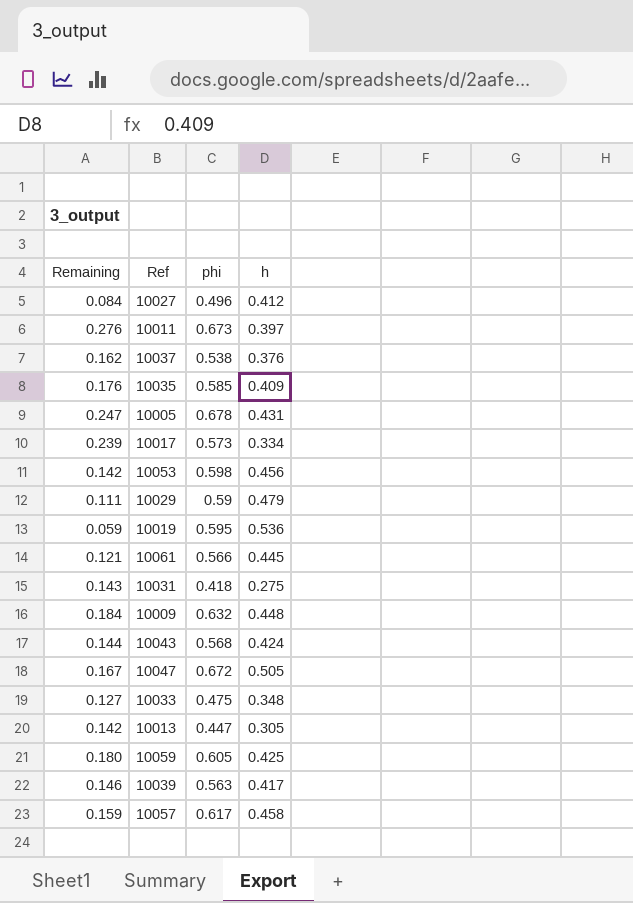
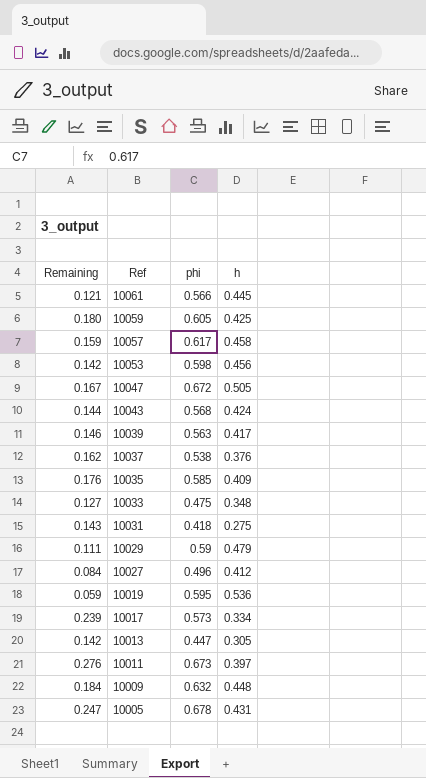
row order: none -> Ref descending

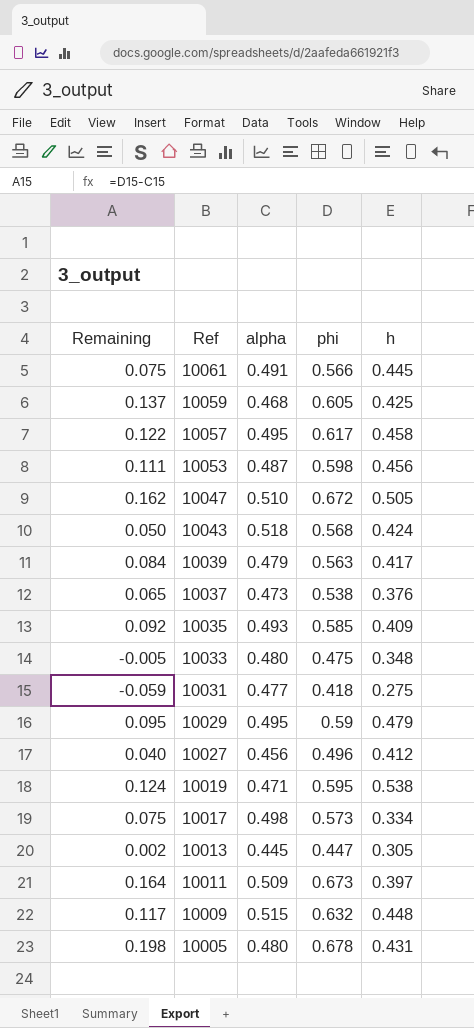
column Remaining | formula: [phi] - [h] -> [phi] - [alpha]
column alpha | position: none -> 3
10019 | h: 0.536 -> 0.538

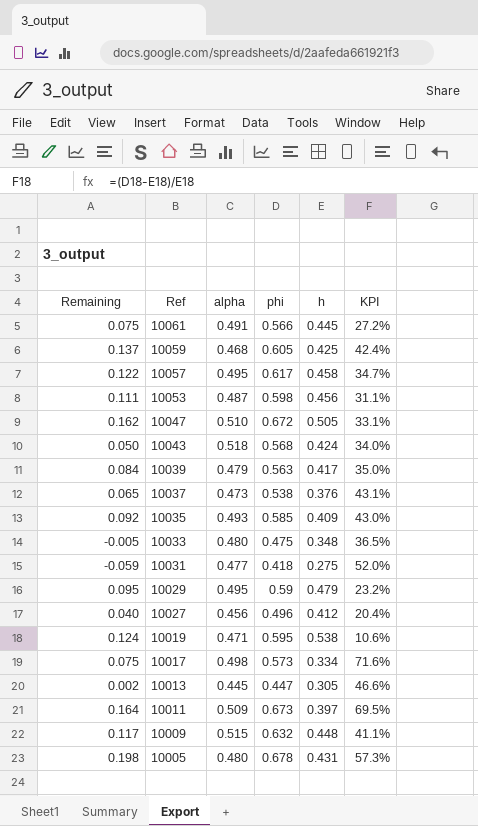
column KPI | formula: none -> ([phi] - [h]) / [h]

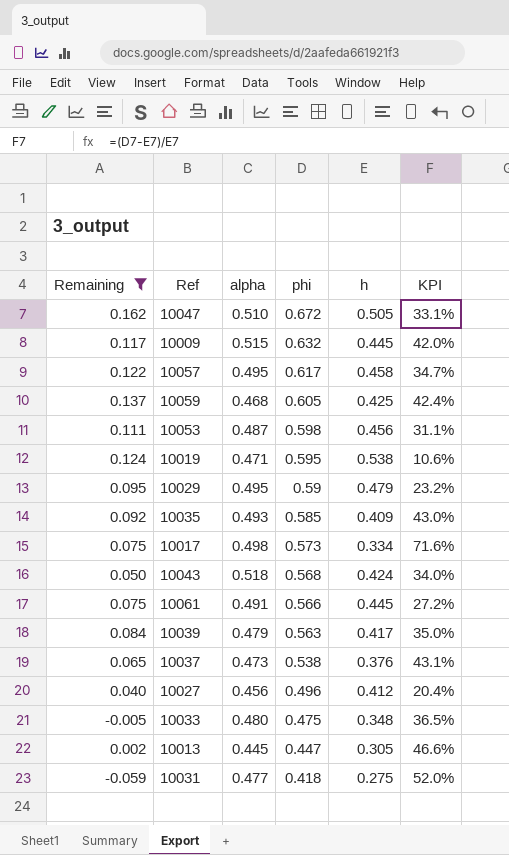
filter: none -> Remaining <= 0.162
row order: Ref descending -> phi descending
10009 | h: 0.448 -> 0.445
10009 | KPI: 41.1% -> 42.0%

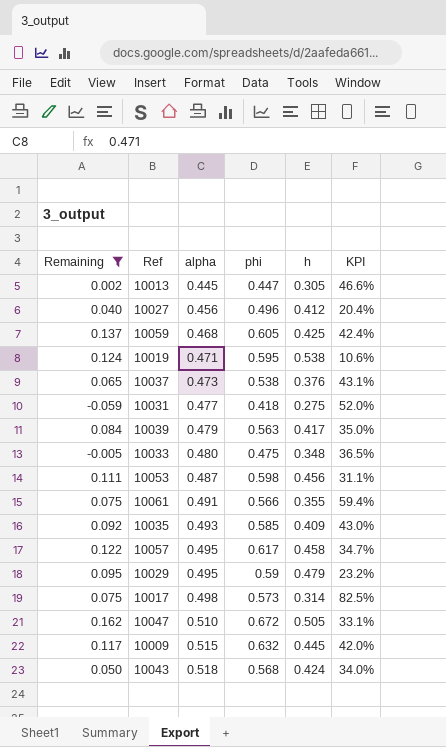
row order: phi descending -> alpha ascending
10061 | h: 0.445 -> 0.355
10061 | KPI: 27.2% -> 59.4%
10017 | h: 0.334 -> 0.314
10017 | KPI: 71.6% -> 82.5%

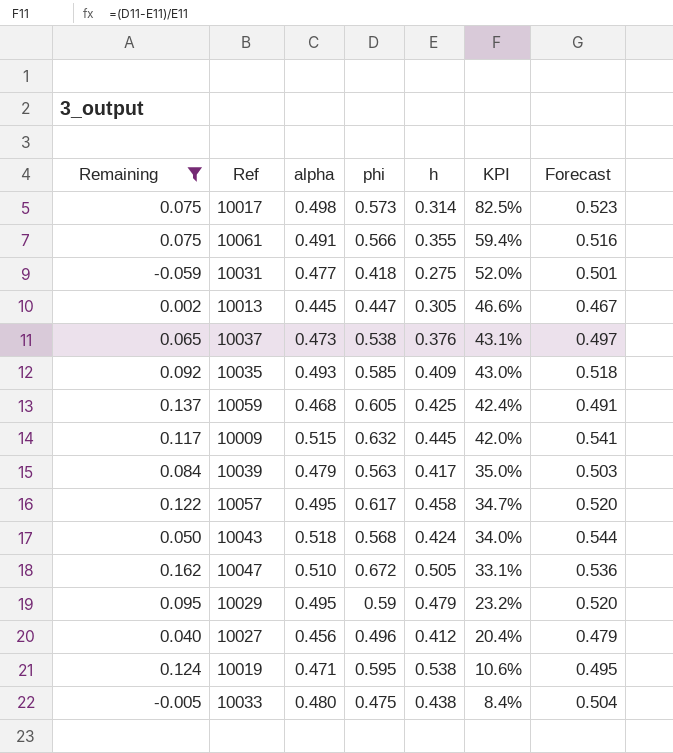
row order: alpha ascending -> KPI descending
column Forecast | formula: none -> [alpha] * 1.05
row 10053: 0.111 | 0.487 | 0.598 | 0.456 | 31.1% -> none
10033 | h: 0.348 -> 0.438
10033 | KPI: 36.5% -> 8.4%

